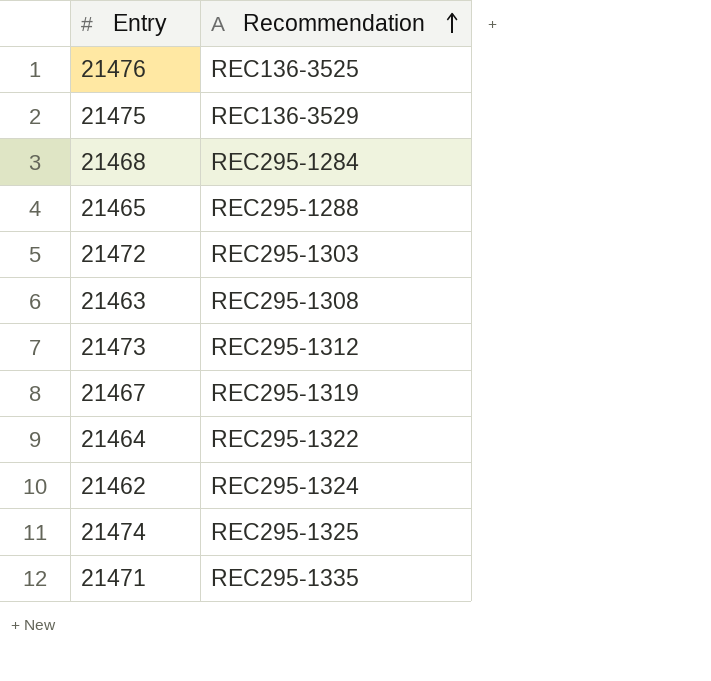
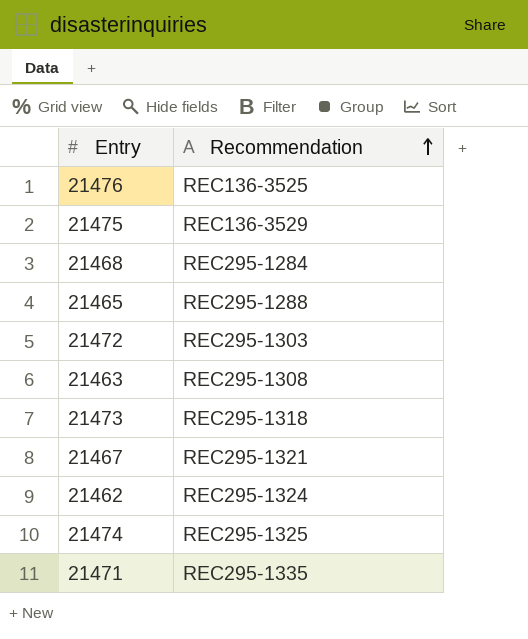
row 21464: REC295-1322 -> none
21473 | Recommendation: REC295-1312 -> REC295-1318
21467 | Recommendation: REC295-1319 -> REC295-1321

